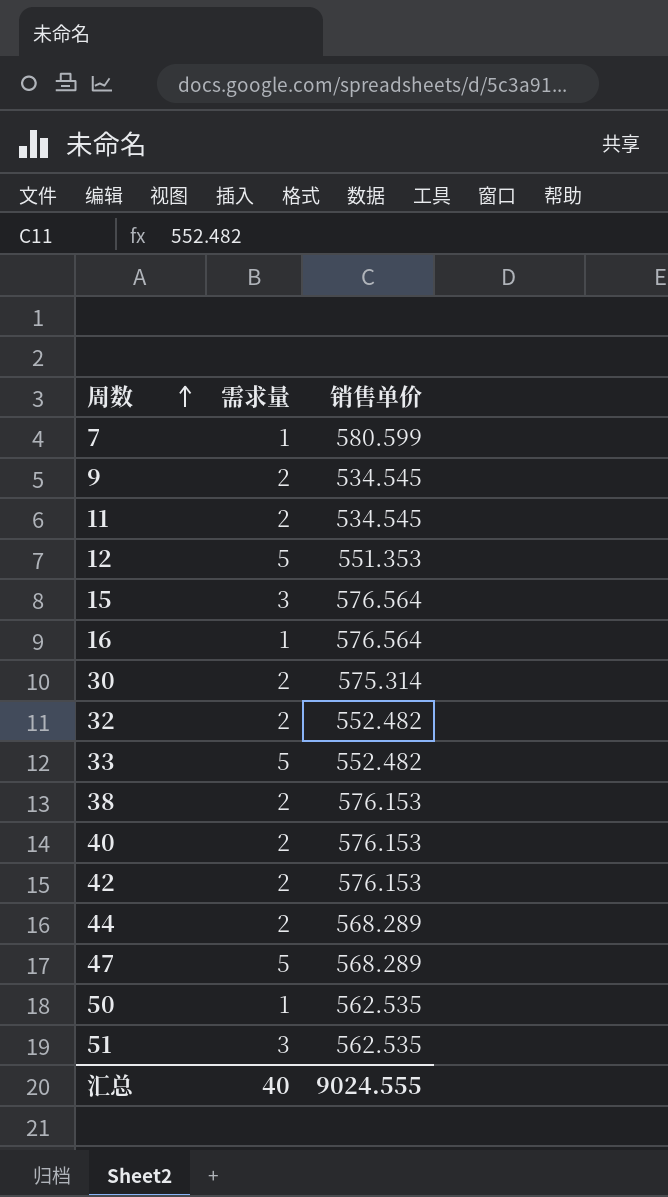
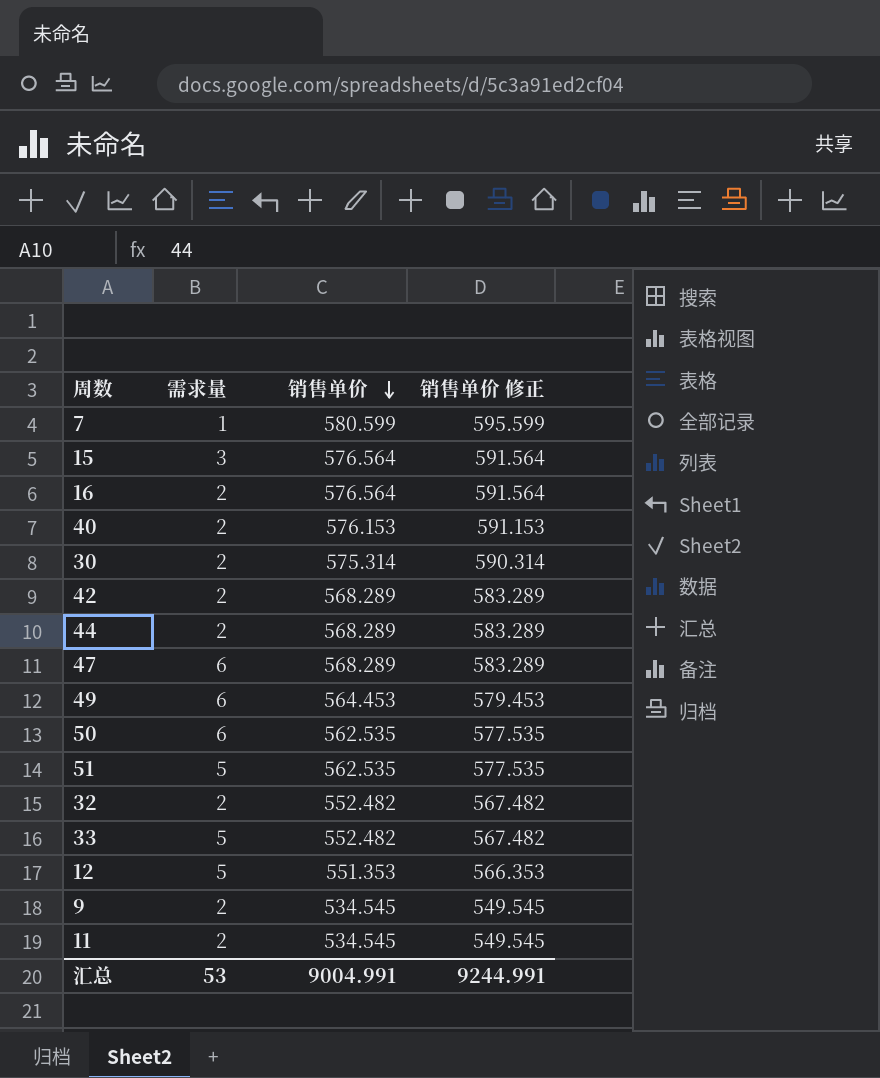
row order: 周数 ascending -> 销售单价 descending
column 销售单价 修正 | formula: none -> [销售单价] + 15
row 38: 2 | 576.153 -> none
16 | 需求量: 1 -> 2
42 | 销售单价: 576.153 -> 568.289
47 | 需求量: 5 -> 6
row 49: none -> 6 | 564.453 | 579.453
50 | 需求量: 1 -> 6
51 | 需求量: 3 -> 5
汇总 | 需求量: 40 -> 53
汇总 | 销售单价: 9024.555 -> 9004.991

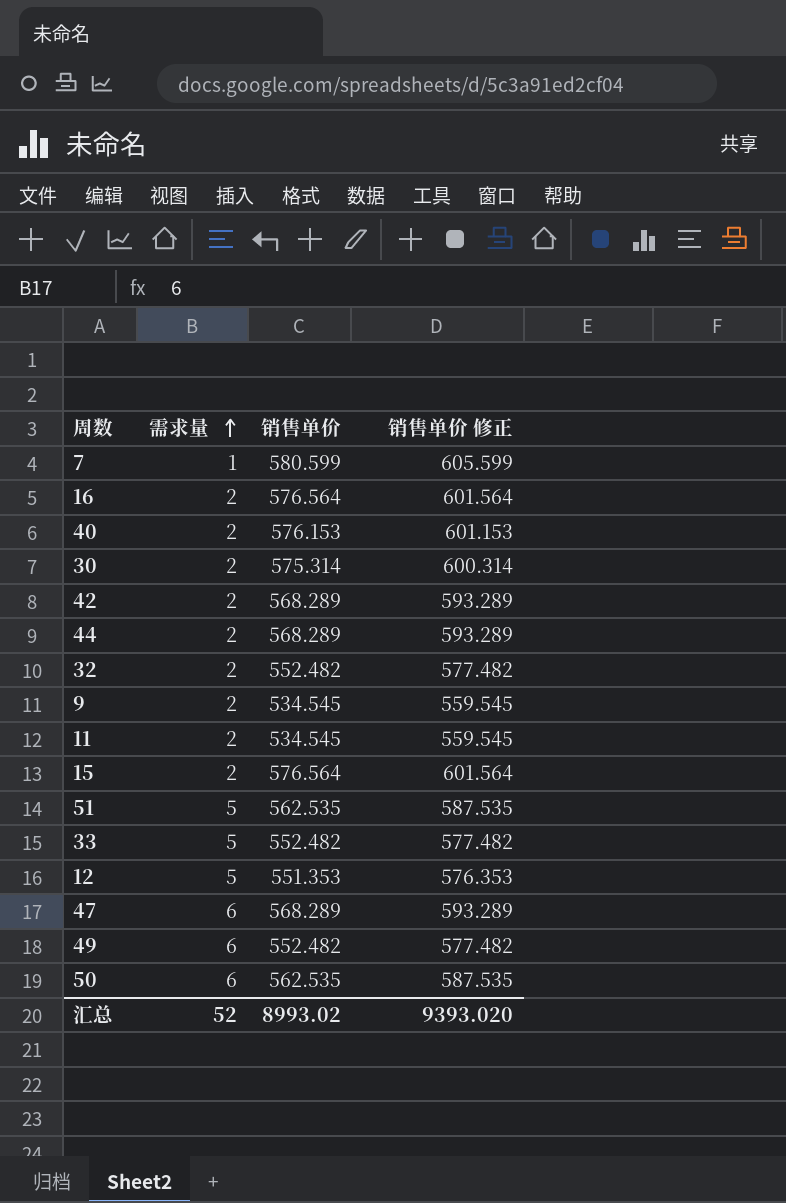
row order: 销售单价 descending -> 需求量 ascending
column 销售单价 修正 | formula: [销售单价] + 15 -> [销售单价] + 25
15 | 需求量: 3 -> 2
49 | 销售单价: 564.453 -> 552.482
汇总 | 需求量: 53 -> 52
汇总 | 销售单价: 9004.991 -> 8993.02
汇总 | 销售单价 修正: 9244.991 -> 9393.020

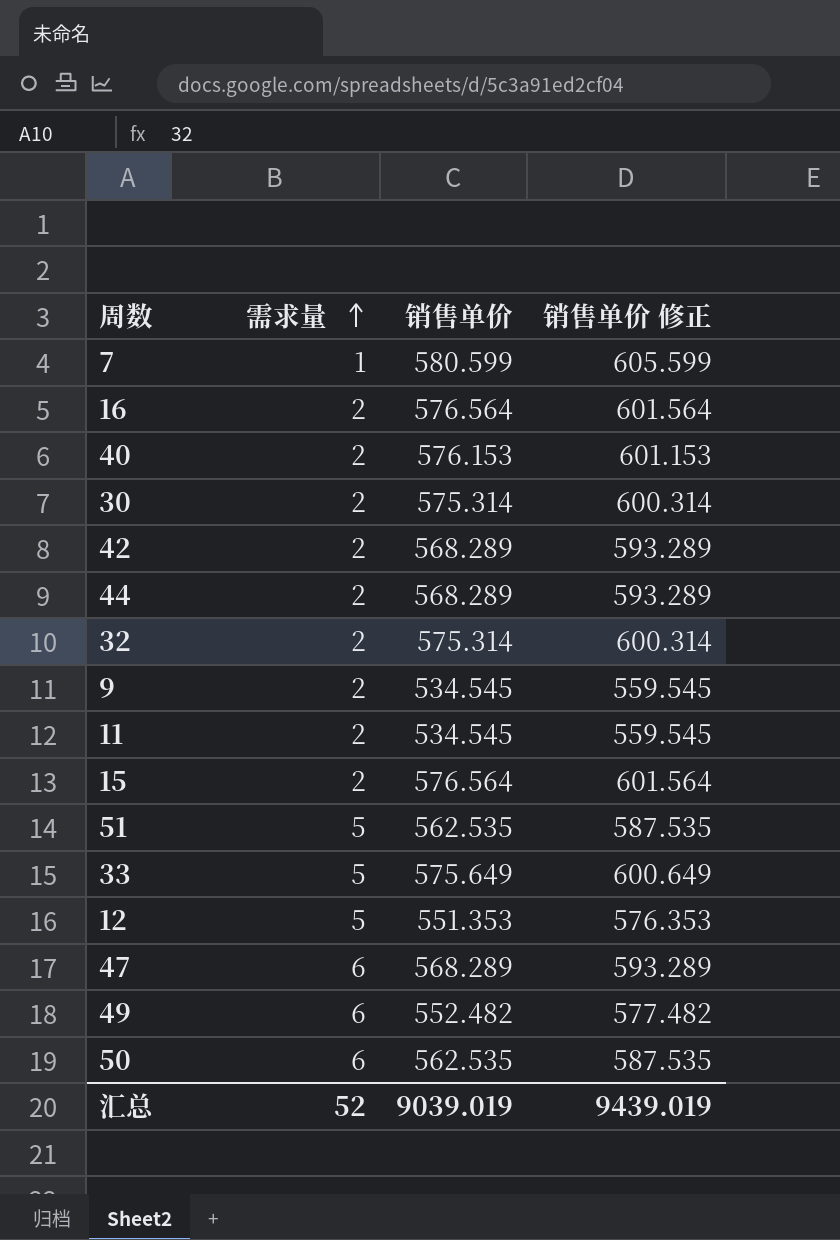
32 | 销售单价: 552.482 -> 575.314
32 | 销售单价 修正: 577.482 -> 600.314
33 | 销售单价: 552.482 -> 575.649
33 | 销售单价 修正: 577.482 -> 600.649
汇总 | 销售单价: 8993.02 -> 9039.019
汇总 | 销售单价 修正: 9393.020 -> 9439.019

